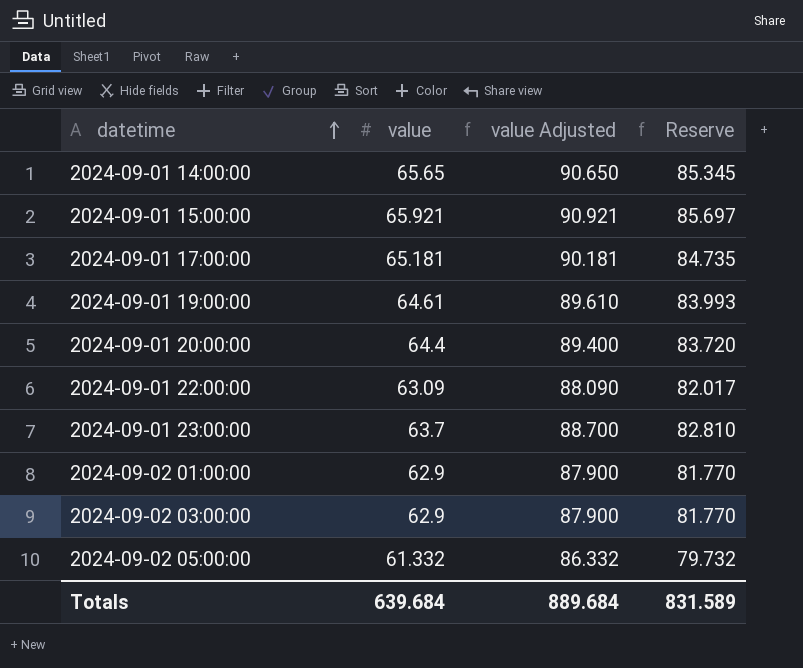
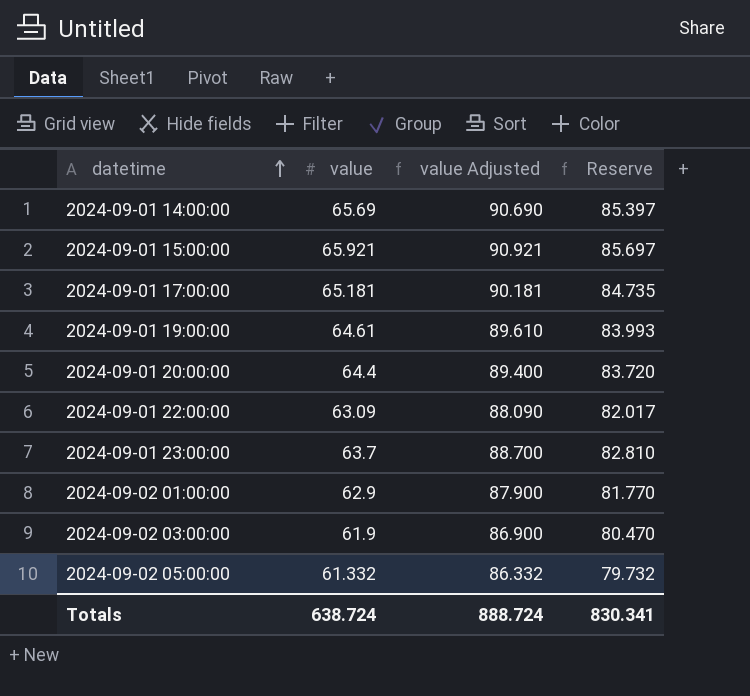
2024-09-01 14:00:00 | value: 65.65 -> 65.69
2024-09-01 14:00:00 | value Adjusted: 90.650 -> 90.690
2024-09-01 14:00:00 | Reserve: 85.345 -> 85.397
2024-09-02 03:00:00 | value: 62.9 -> 61.9
2024-09-02 03:00:00 | value Adjusted: 87.900 -> 86.900
2024-09-02 03:00:00 | Reserve: 81.770 -> 80.470
Totals | value: 639.684 -> 638.724
Totals | value Adjusted: 889.684 -> 888.724
Totals | Reserve: 831.589 -> 830.341

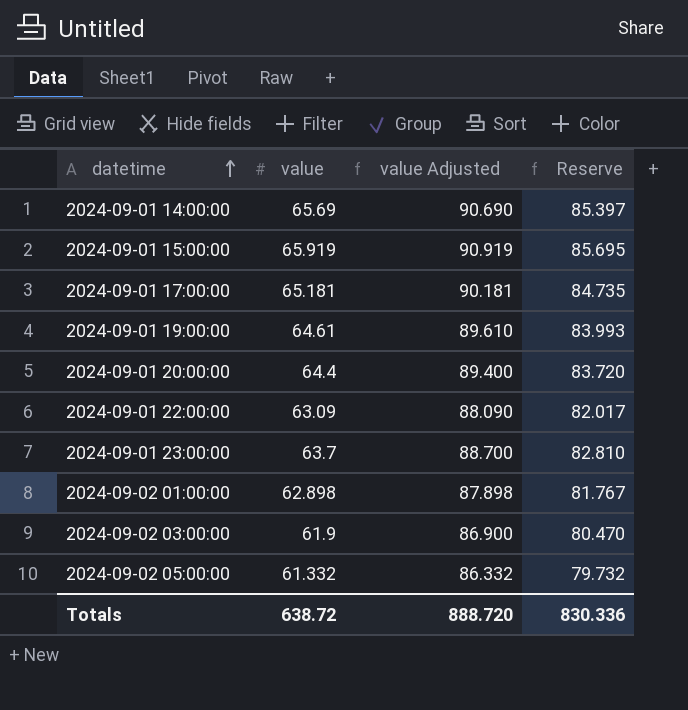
2024-09-01 15:00:00 | value: 65.921 -> 65.919
2024-09-01 15:00:00 | value Adjusted: 90.921 -> 90.919
2024-09-01 15:00:00 | Reserve: 85.697 -> 85.695
2024-09-02 01:00:00 | value: 62.9 -> 62.898
2024-09-02 01:00:00 | value Adjusted: 87.900 -> 87.898
2024-09-02 01:00:00 | Reserve: 81.770 -> 81.767
Totals | value: 638.724 -> 638.72
Totals | value Adjusted: 888.724 -> 888.720
Totals | Reserve: 830.341 -> 830.336

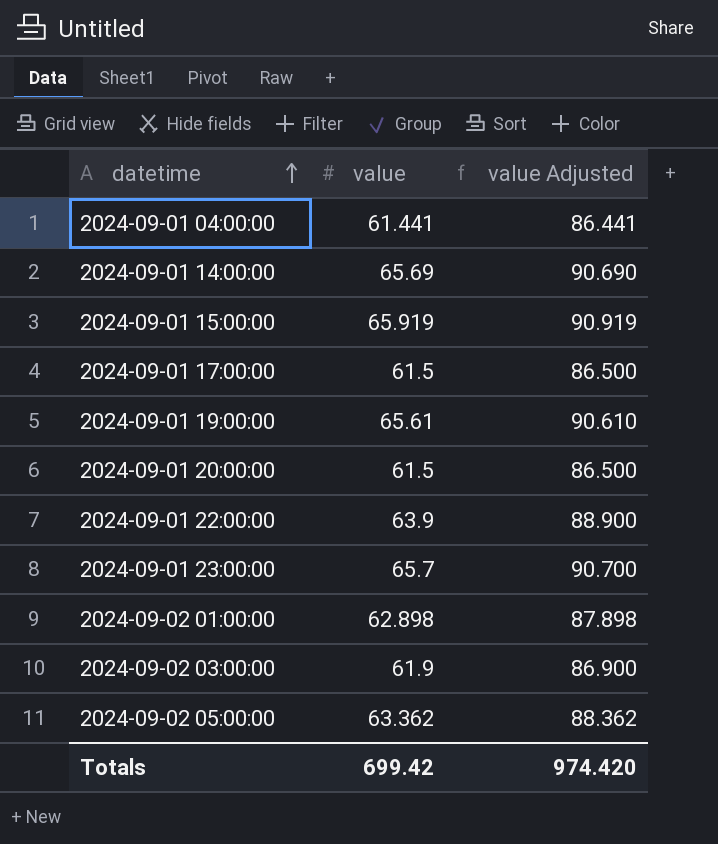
column Reserve | formula: [value] * 1.3 -> none
row 2024-09-01 04:00:00: none -> 61.441 | 86.441
2024-09-01 17:00:00 | value: 65.181 -> 61.5
2024-09-01 17:00:00 | value Adjusted: 90.181 -> 86.500
2024-09-01 19:00:00 | value: 64.61 -> 65.61
2024-09-01 19:00:00 | value Adjusted: 89.610 -> 90.610
2024-09-01 20:00:00 | value: 64.4 -> 61.5
2024-09-01 20:00:00 | value Adjusted: 89.400 -> 86.500
2024-09-01 22:00:00 | value: 63.09 -> 63.9
2024-09-01 22:00:00 | value Adjusted: 88.090 -> 88.900
2024-09-01 23:00:00 | value: 63.7 -> 65.7
2024-09-01 23:00:00 | value Adjusted: 88.700 -> 90.700
2024-09-02 05:00:00 | value: 61.332 -> 63.362
2024-09-02 05:00:00 | value Adjusted: 86.332 -> 88.362
Totals | value: 638.72 -> 699.42
Totals | value Adjusted: 888.720 -> 974.420

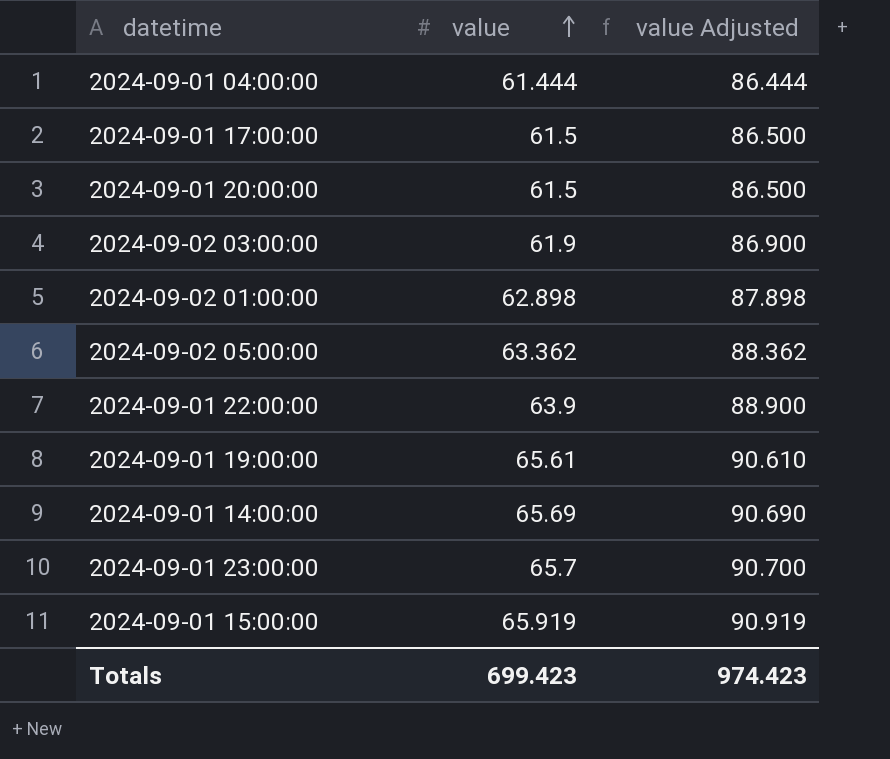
row order: datetime ascending -> value ascending
2024-09-01 04:00:00 | value: 61.441 -> 61.444
2024-09-01 04:00:00 | value Adjusted: 86.441 -> 86.444
Totals | value: 699.42 -> 699.423
Totals | value Adjusted: 974.420 -> 974.423

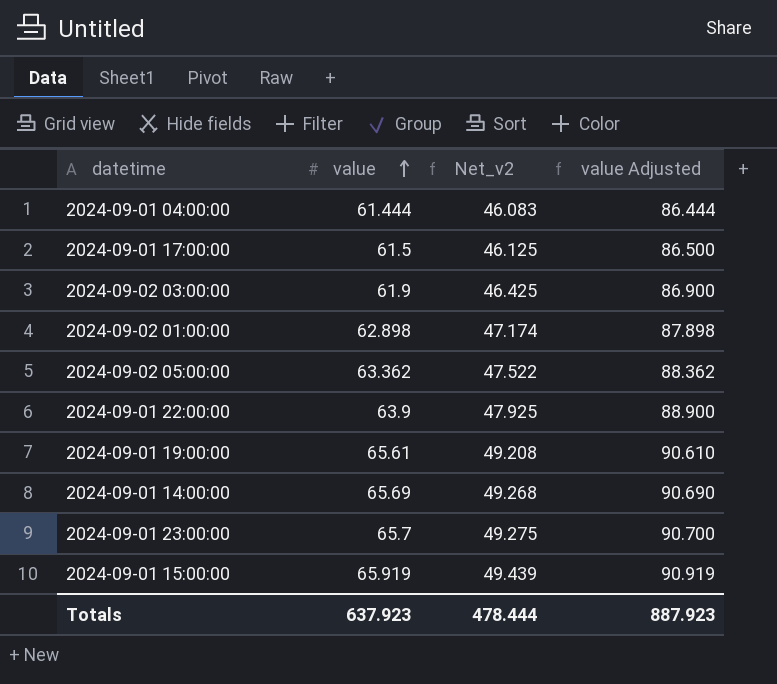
column Net_v2 | formula: none -> [value] * 0.75
row 2024-09-01 20:00:00: 61.5 | 86.500 -> none
Totals | value: 699.423 -> 637.923
Totals | value Adjusted: 974.423 -> 887.923

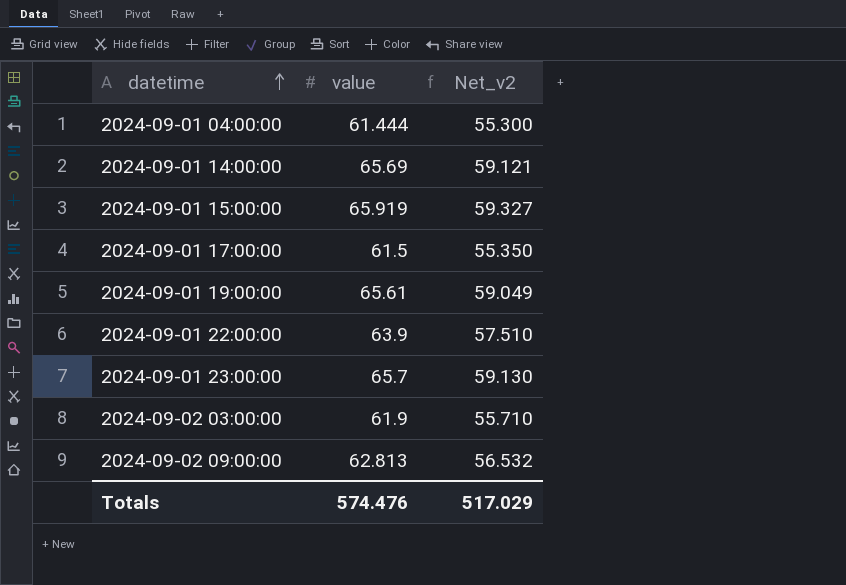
row order: value ascending -> datetime ascending
column value Adjusted | formula: [value] + 25 -> none
column Net_v2 | formula: [value] * 0.75 -> [value] * 0.9
row 2024-09-02 01:00:00: 62.898 | 47.174 | 87.898 -> none
row 2024-09-02 05:00:00: 63.362 | 47.522 | 88.362 -> none
row 2024-09-02 09:00:00: none -> 62.813 | 56.532
Totals | value: 637.923 -> 574.476
Totals | Net_v2: 478.444 -> 517.029

